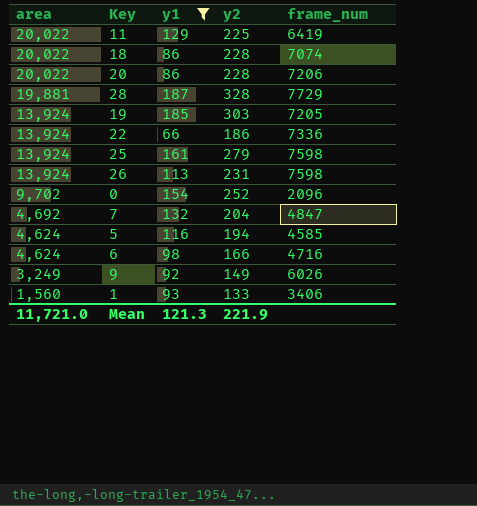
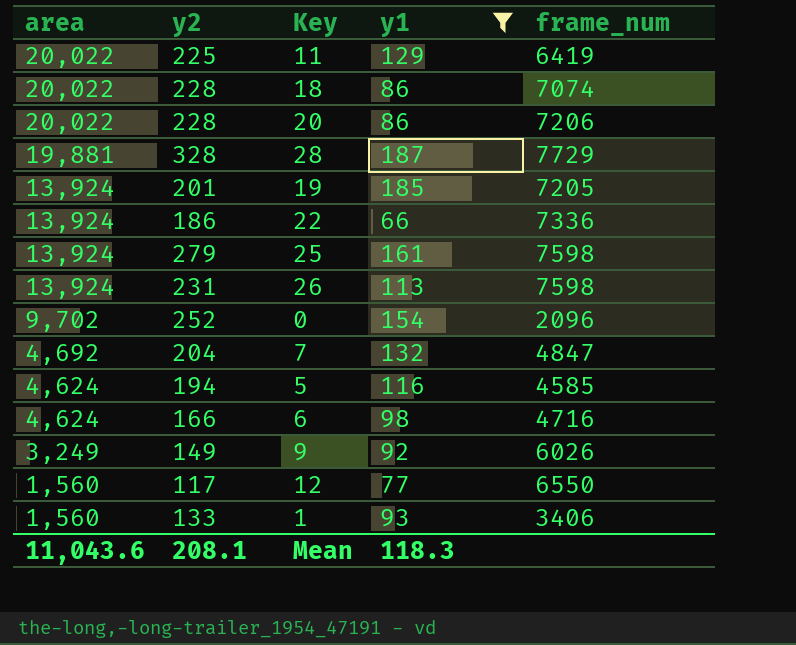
column y2 | position: 4 -> 2
19 | y2: 303 -> 201
row 12: none -> 1,560 | 117 | 77 | 6550
Mean | area: 11,721.0 -> 11,043.6
Mean | y2: 221.9 -> 208.1
Mean | y1: 121.3 -> 118.3

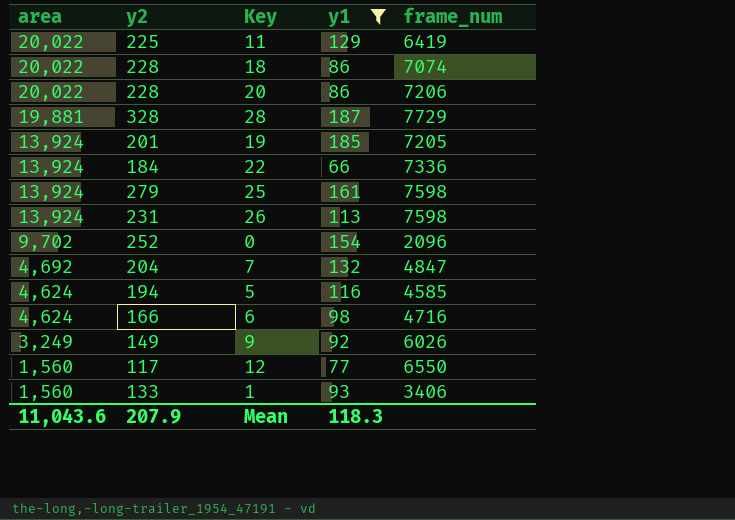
22 | y2: 186 -> 184
Mean | y2: 208.1 -> 207.9

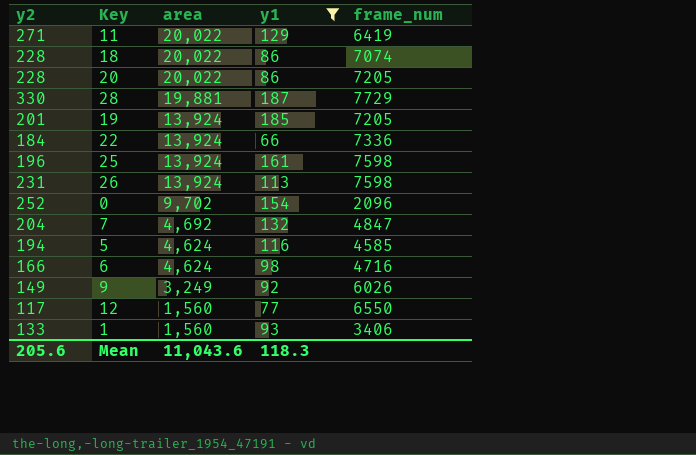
column area | position: 1 -> 3
11 | y2: 225 -> 271
20 | frame_num: 7206 -> 7205
28 | y2: 328 -> 330
25 | y2: 279 -> 196
Mean | y2: 207.9 -> 205.6

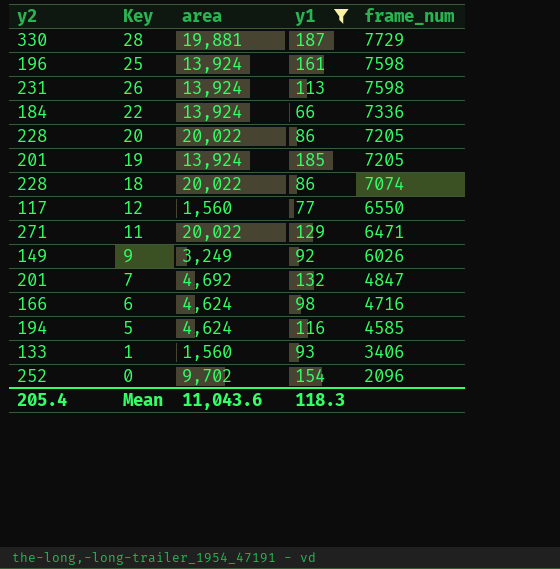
row order: area descending -> frame_num descending
11 | frame_num: 6419 -> 6471
7 | y2: 204 -> 201
Mean | y2: 205.6 -> 205.4

